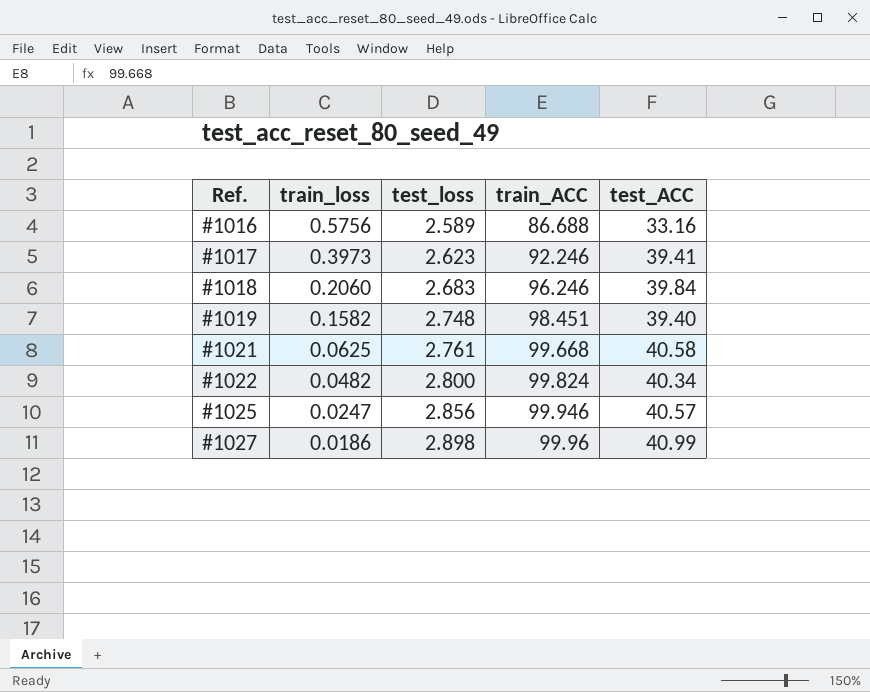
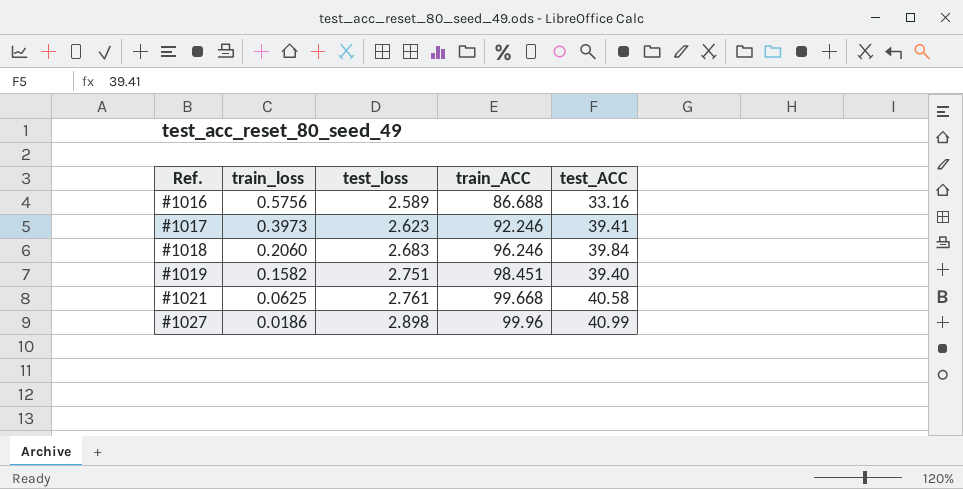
row #1022: 0.0482 | 2.800 | 99.824 | 40.34 -> none
row #1025: 0.0247 | 2.856 | 99.946 | 40.57 -> none
#1019 | test_loss: 2.748 -> 2.751

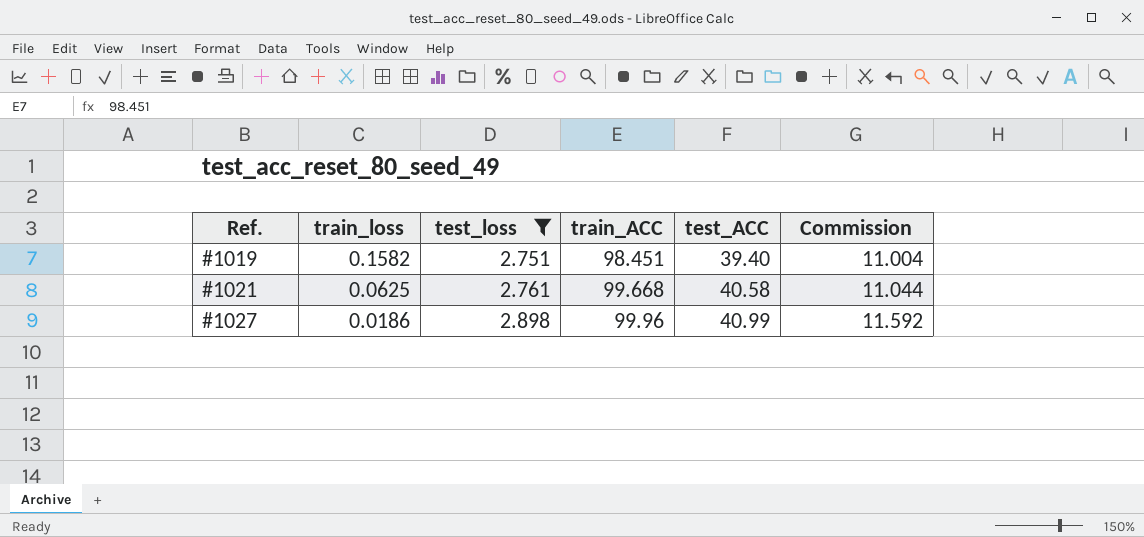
filter: none -> test_loss >= 2.751
column Commission | formula: none -> [test_loss] * 4

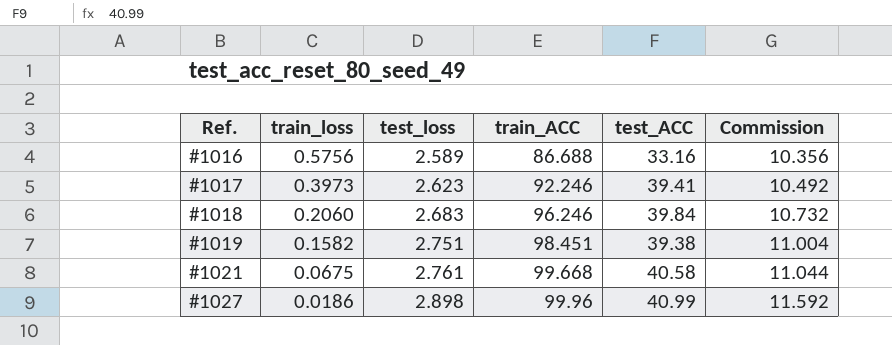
filter: test_loss >= 2.751 -> none
#1019 | test_ACC: 39.40 -> 39.38
#1021 | train_loss: 0.0625 -> 0.0675

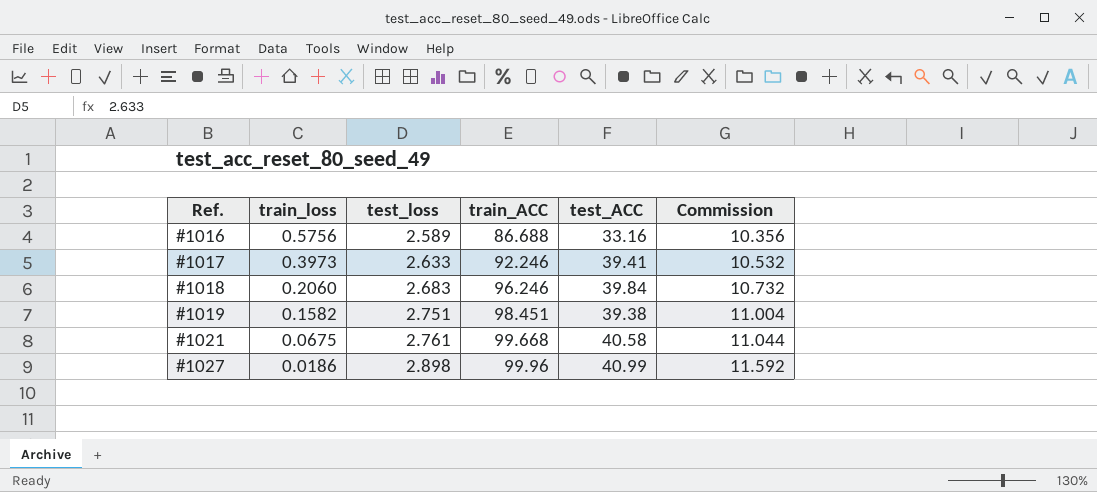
#1017 | test_loss: 2.623 -> 2.633
#1017 | Commission: 10.492 -> 10.532

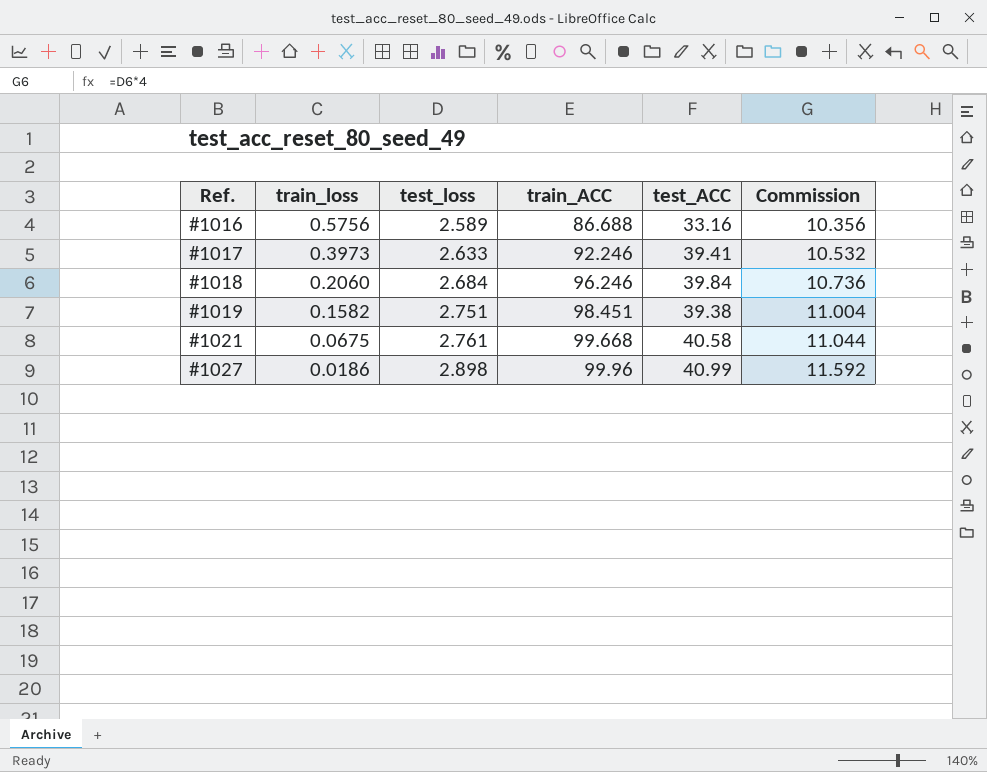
#1018 | test_loss: 2.683 -> 2.684
#1018 | Commission: 10.732 -> 10.736

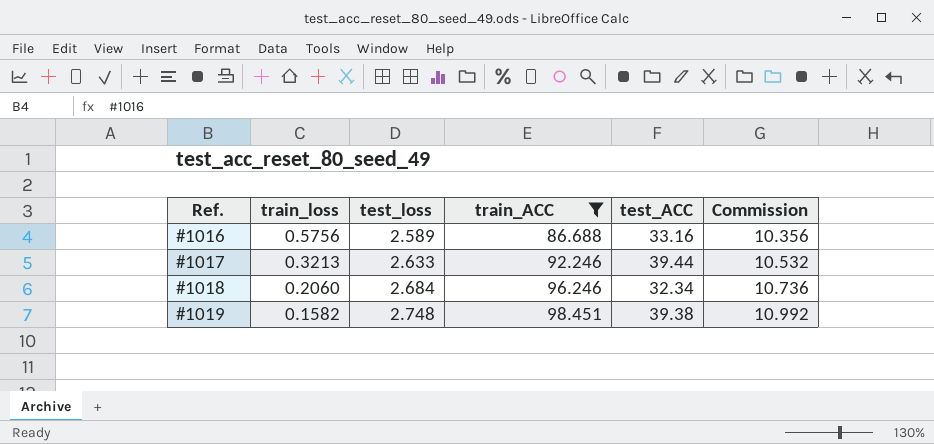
filter: none -> train_ACC <= 98.451
#1017 | train_loss: 0.3973 -> 0.3213
#1017 | test_ACC: 39.41 -> 39.44
#1018 | test_ACC: 39.84 -> 32.34
#1019 | test_loss: 2.751 -> 2.748
#1019 | Commission: 11.004 -> 10.992

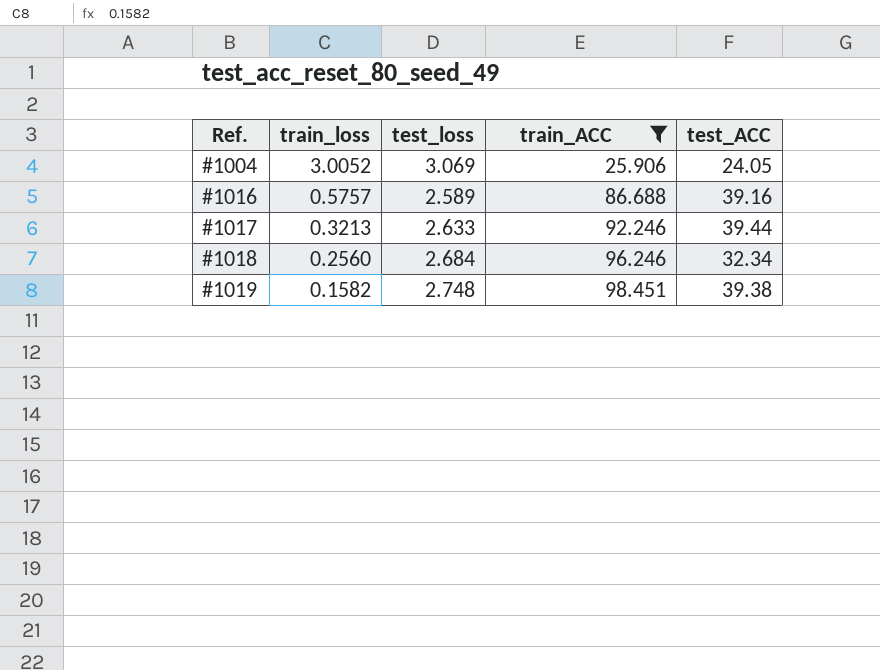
column Commission | formula: [test_loss] * 4 -> none
row #1004: none -> 3.0052 | 3.069 | 25.906 | 24.05
#1016 | train_loss: 0.5756 -> 0.5757
#1016 | test_ACC: 33.16 -> 39.16
#1018 | train_loss: 0.2060 -> 0.2560

